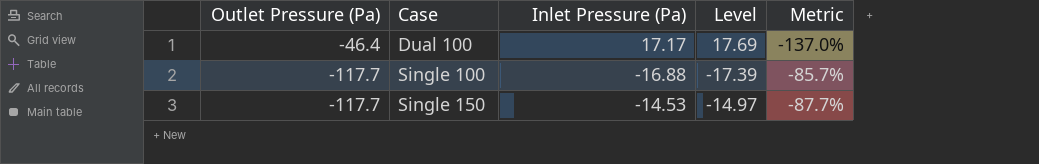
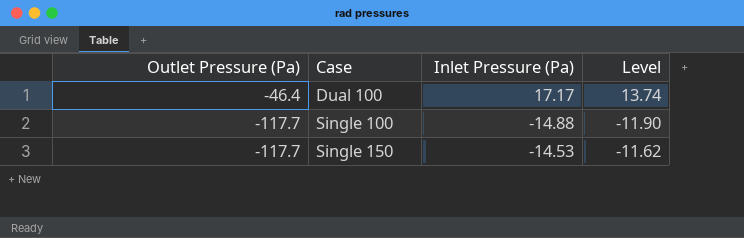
column Metric | formula: ([Inlet Pressure (Pa)] - [Outlet Pressure (Pa)]) / [Outlet Pressure (Pa)] -> none
column Level | formula: [Inlet Pressure (Pa)] * 1.03 -> [Inlet Pressure (Pa)] * 0.8
Single 100 | Inlet Pressure (Pa): -16.88 -> -14.88

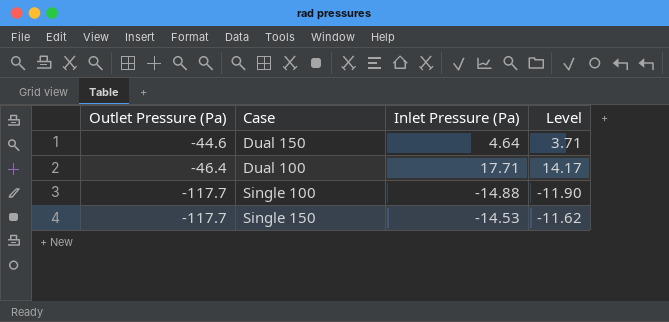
row Dual 150: none -> -44.6 | 4.64 | 3.71
Dual 100 | Inlet Pressure (Pa): 17.17 -> 17.71
Dual 100 | Level: 13.74 -> 14.17

